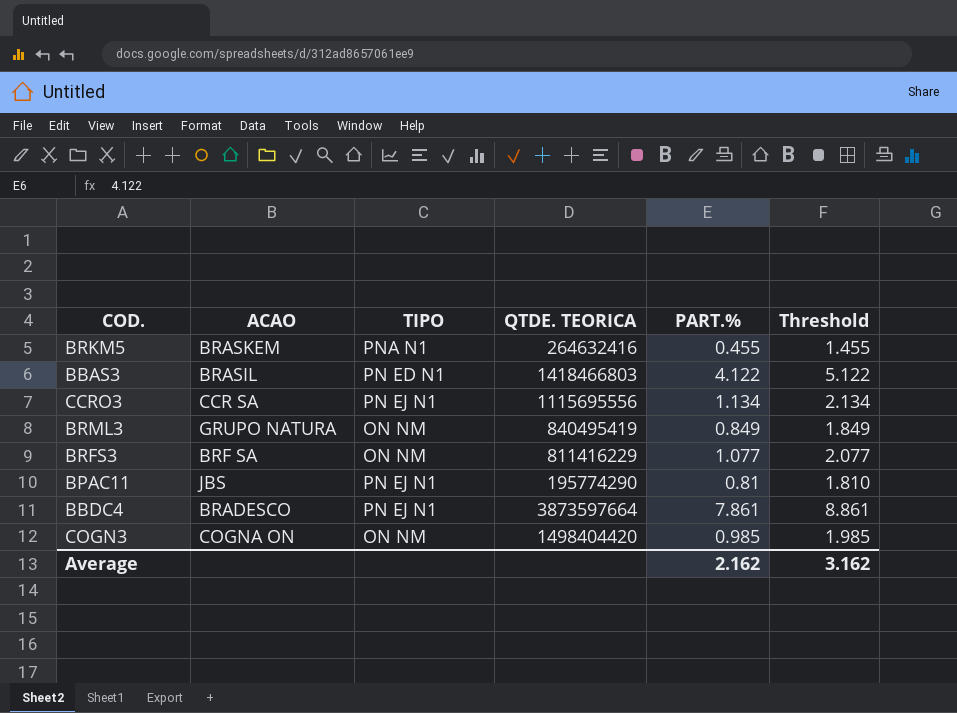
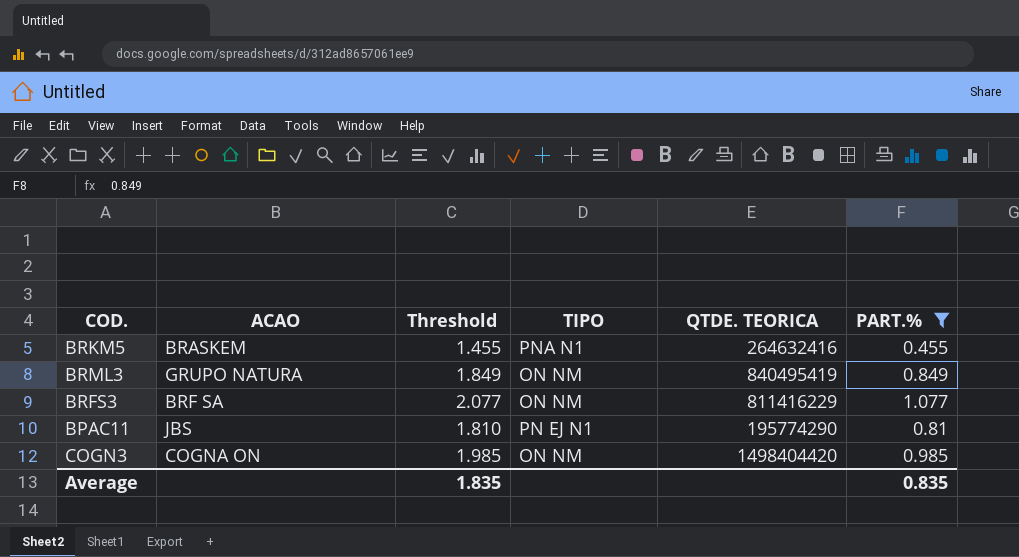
filter: none -> PART.% <= 1.077
column Threshold | position: 6 -> 3
Average | Threshold: 3.162 -> 1.835
Average | PART.%: 2.162 -> 0.835

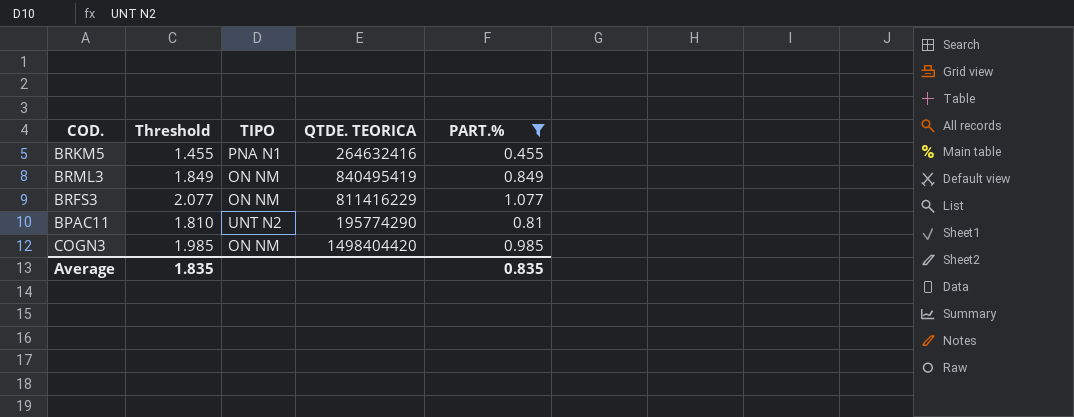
column ACAO | position: 2 -> none
BPAC11 | TIPO: PN EJ N1 -> UNT N2

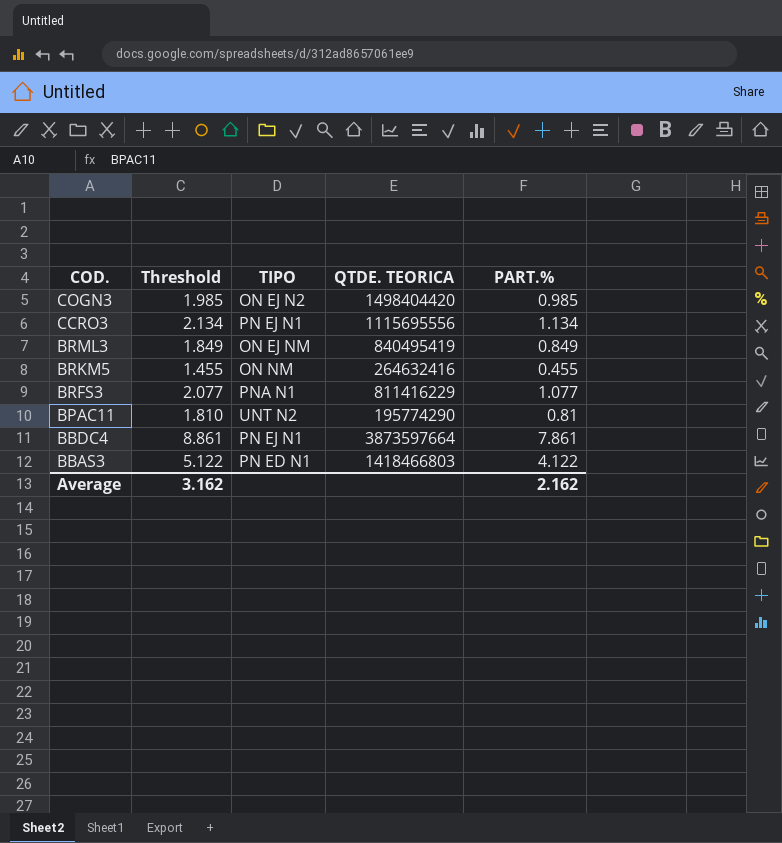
filter: PART.% <= 1.077 -> none
row order: none -> COD. descending
COGN3 | TIPO: ON NM -> ON EJ N2
BRML3 | TIPO: ON NM -> ON EJ NM
BRKM5 | TIPO: PNA N1 -> ON NM
BRFS3 | TIPO: ON NM -> PNA N1
Average | Threshold: 1.835 -> 3.162
Average | PART.%: 0.835 -> 2.162

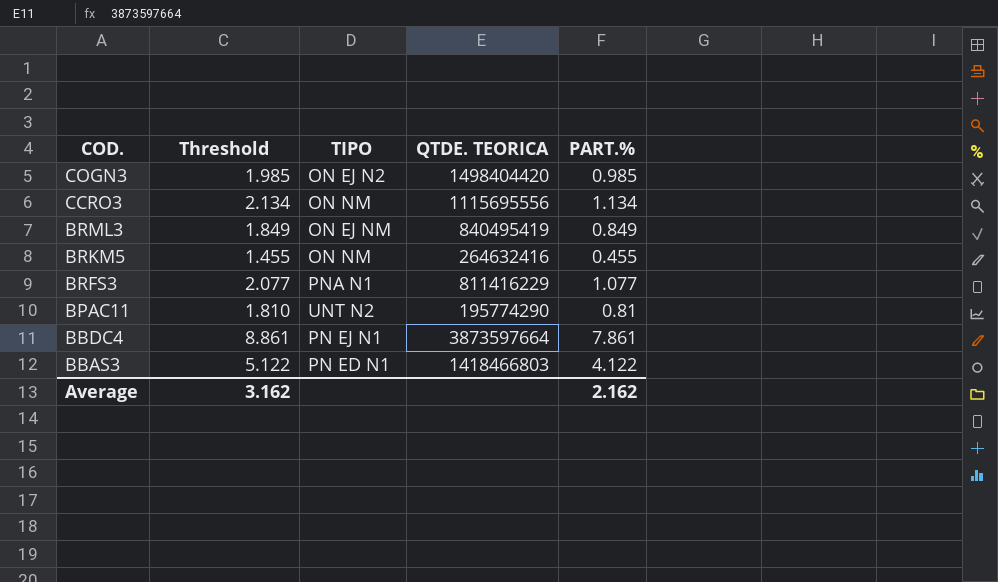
CCRO3 | TIPO: PN EJ N1 -> ON NM

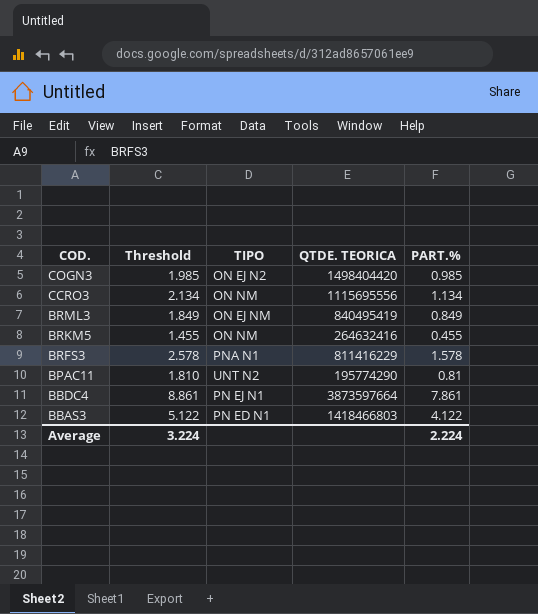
BRFS3 | Threshold: 2.077 -> 2.578
BRFS3 | PART.%: 1.077 -> 1.578
Average | Threshold: 3.162 -> 3.224
Average | PART.%: 2.162 -> 2.224

